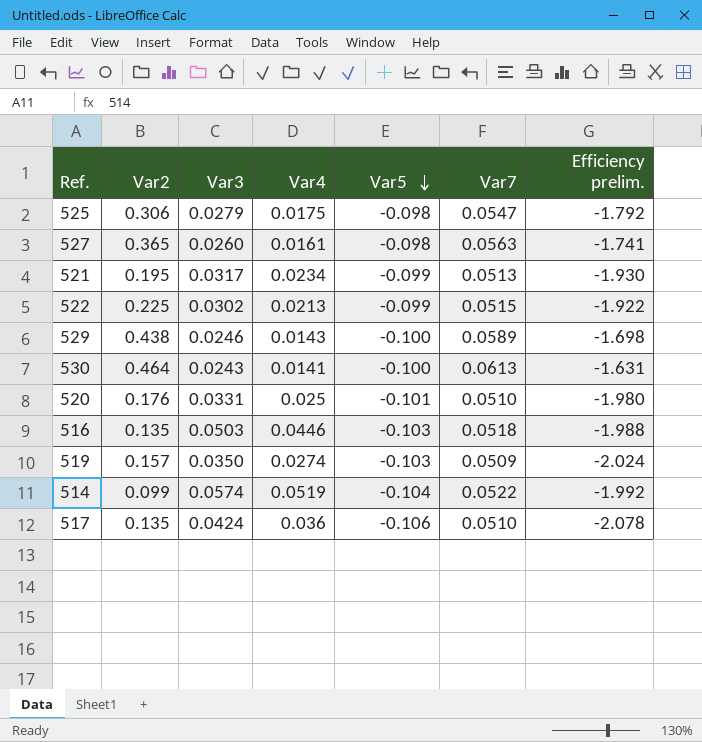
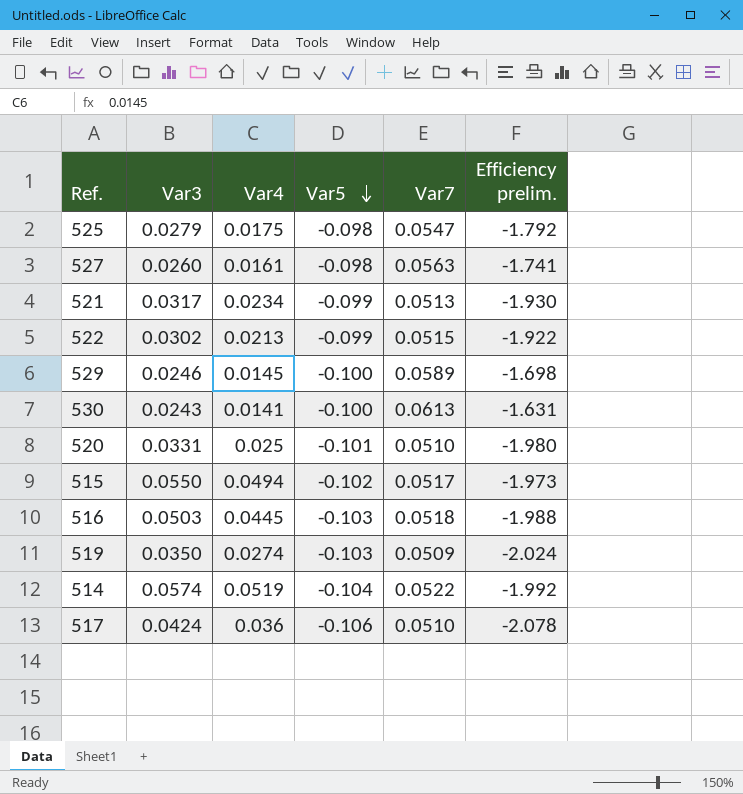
column Var2 | position: 2 -> none
529 | Var4: 0.0143 -> 0.0145
row 515: none -> 0.0550 | 0.0494 | -0.102 | 0.0517 | -1.973
516 | Var4: 0.0446 -> 0.0445

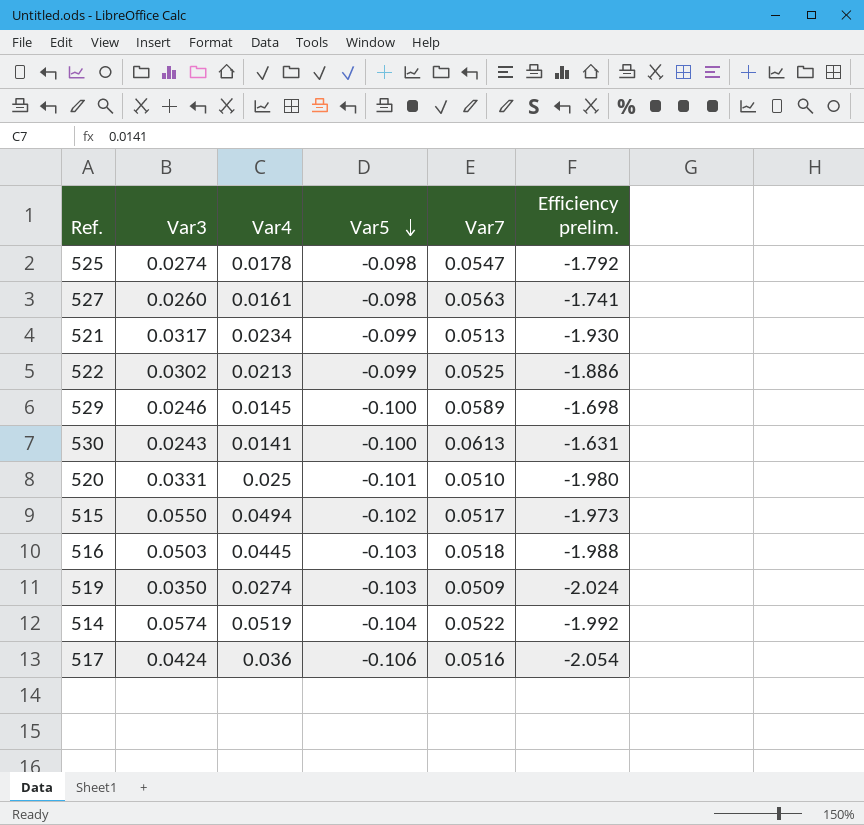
525 | Var3: 0.0279 -> 0.0274
525 | Var4: 0.0175 -> 0.0178
522 | Var7: 0.0515 -> 0.0525
522 | Efficiency prelim.: -1.922 -> -1.886
517 | Var7: 0.0510 -> 0.0516
517 | Efficiency prelim.: -2.078 -> -2.054

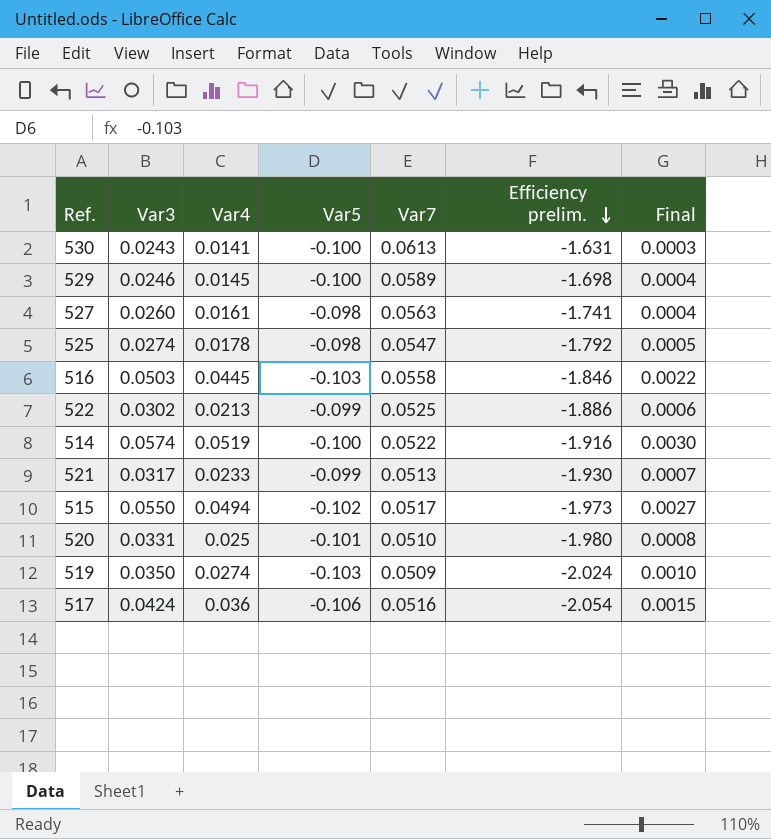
row order: Var5 descending -> Efficiency prelim. descending
column Final | formula: none -> [Var3] * [Var4]
516 | Var7: 0.0518 -> 0.0558
516 | Efficiency prelim.: -1.988 -> -1.846
514 | Var5: -0.104 -> -0.100
514 | Efficiency prelim.: -1.992 -> -1.916
521 | Var4: 0.0234 -> 0.0233

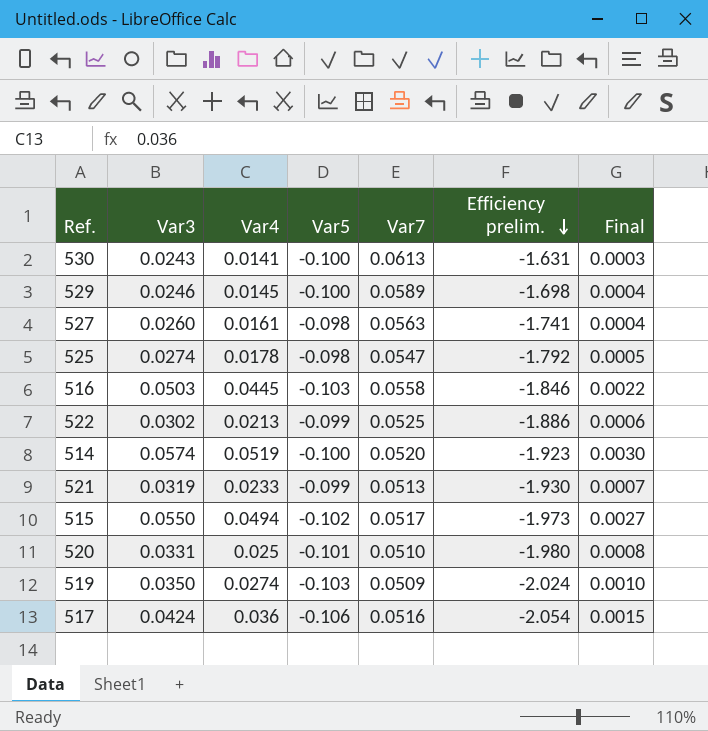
514 | Var7: 0.0522 -> 0.0520
514 | Efficiency prelim.: -1.916 -> -1.923
521 | Var3: 0.0317 -> 0.0319

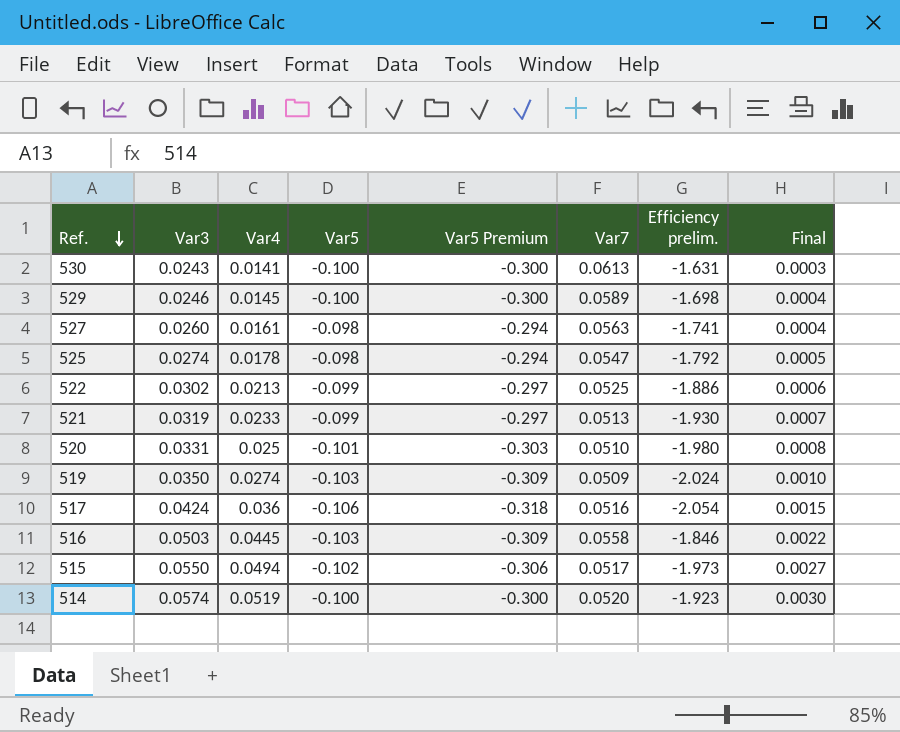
row order: Efficiency prelim. descending -> Ref. descending
column Var5 Premium | formula: none -> [Var5] * 3

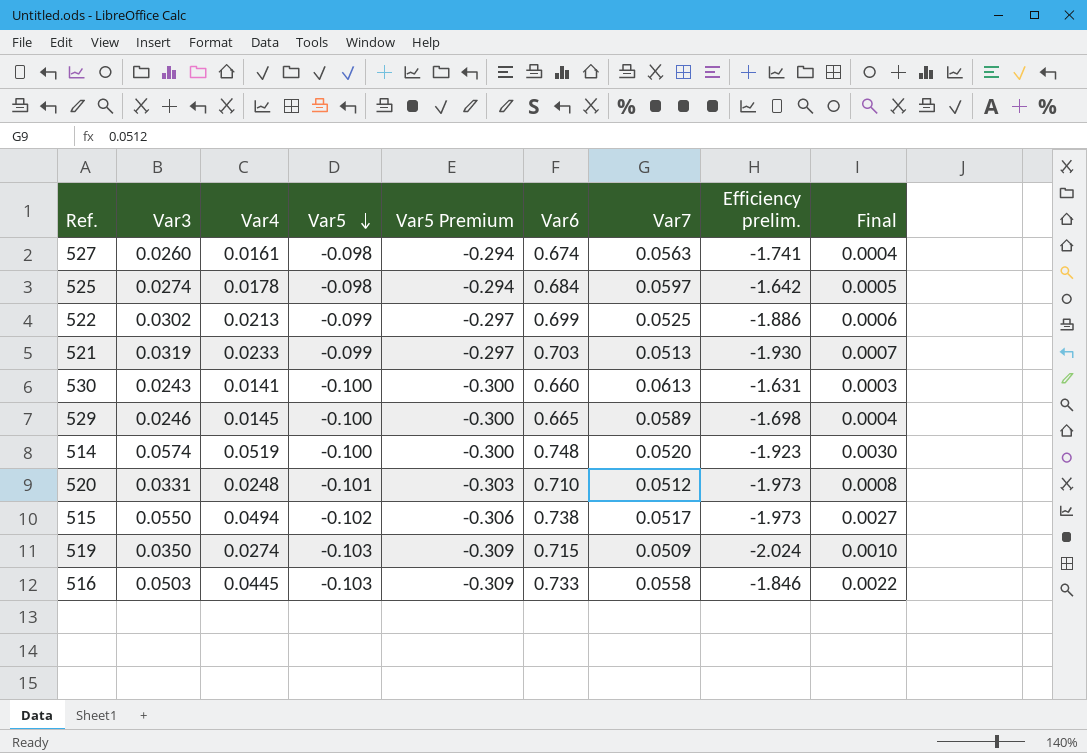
row order: Ref. descending -> Var5 descending
column Var6 | position: none -> 6
row 517: 0.0424 | 0.036 | -0.106 | -0.318 | 0.0516 | -2.054 | 0.0015 -> none
525 | Var7: 0.0547 -> 0.0597
525 | Efficiency prelim.: -1.792 -> -1.642
520 | Var4: 0.025 -> 0.0248
520 | Var7: 0.0510 -> 0.0512
520 | Efficiency prelim.: -1.980 -> -1.973

